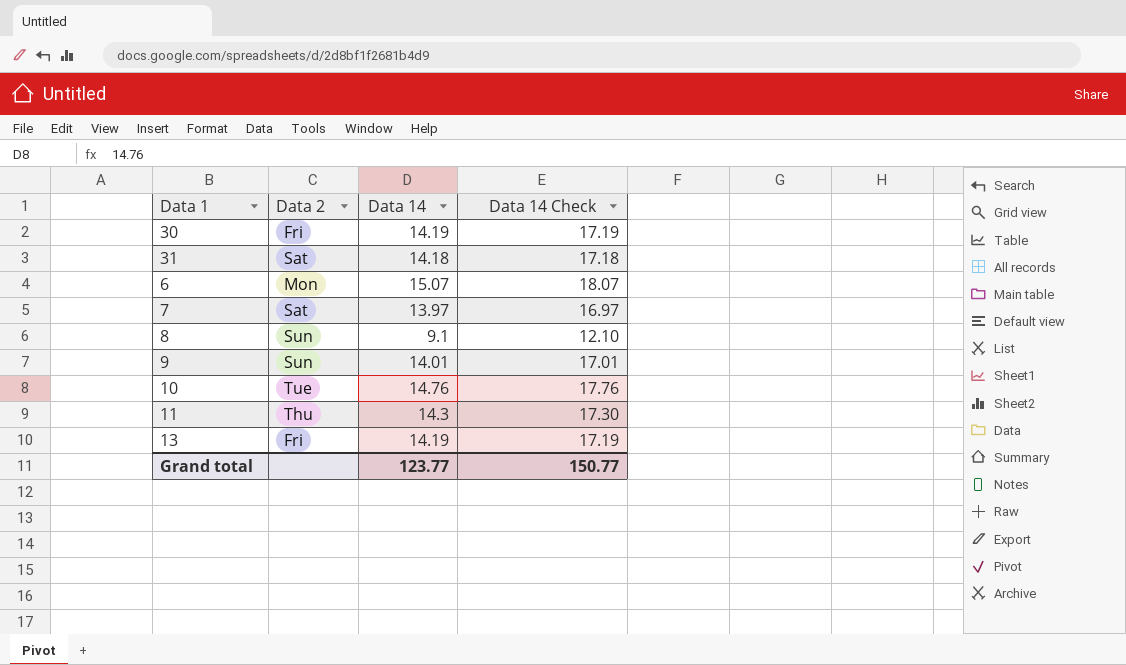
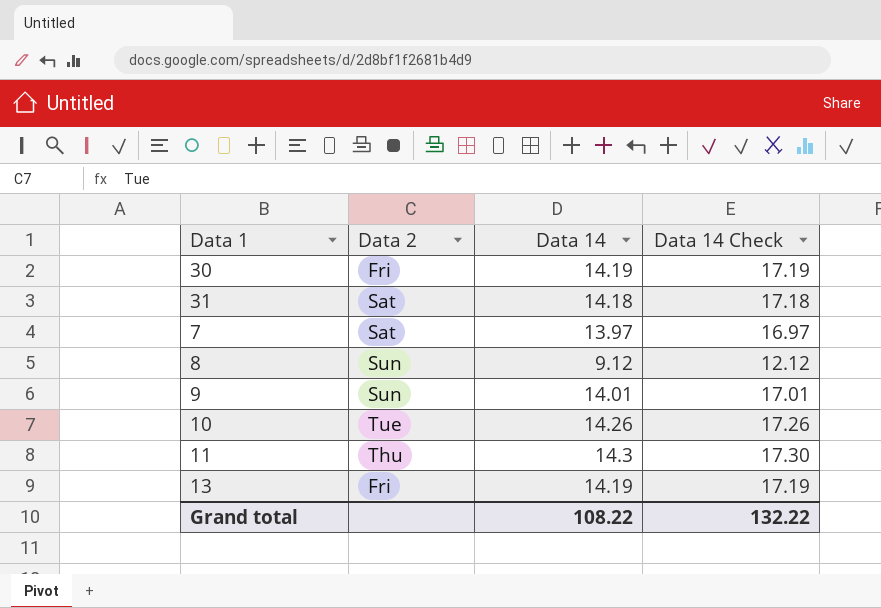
row 6: Mon | 15.07 | 18.07 -> none
8 | Data 14: 9.1 -> 9.12
8 | Data 14 Check: 12.10 -> 12.12
10 | Data 14: 14.76 -> 14.26
10 | Data 14 Check: 17.76 -> 17.26
Grand total | Data 14: 123.77 -> 108.22
Grand total | Data 14 Check: 150.77 -> 132.22

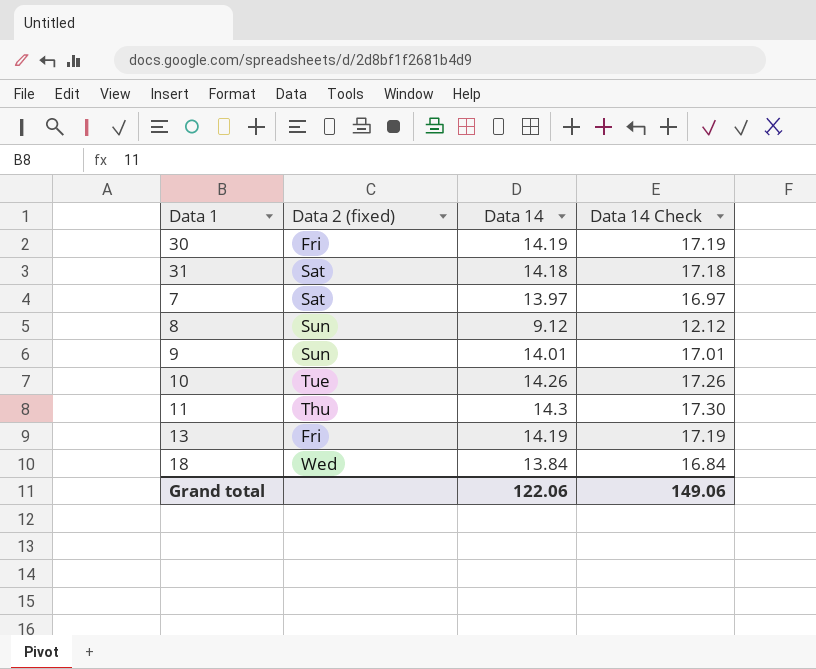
column name: Data 2 -> Data 2 (fixed)
row 18: none -> Wed | 13.84 | 16.84
Grand total | Data 14: 108.22 -> 122.06
Grand total | Data 14 Check: 132.22 -> 149.06

